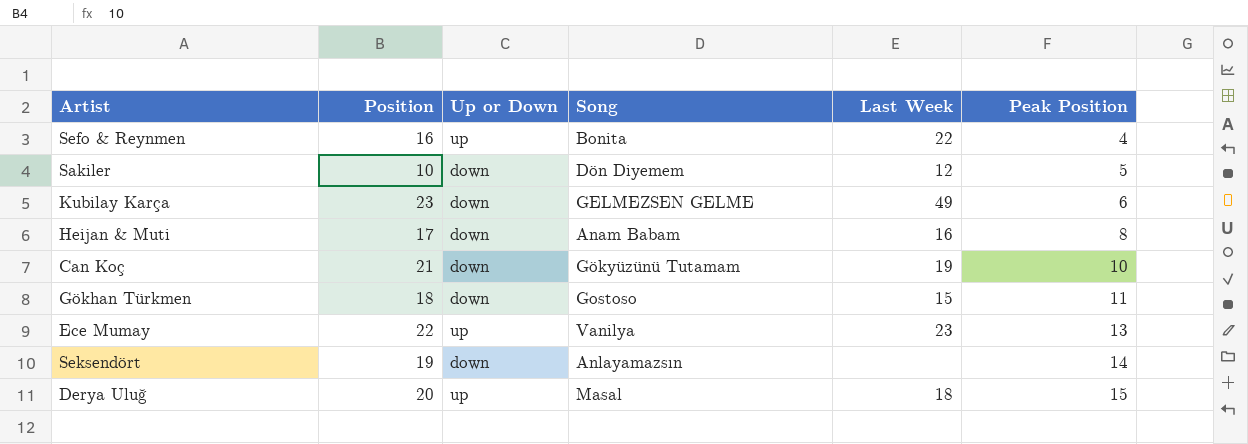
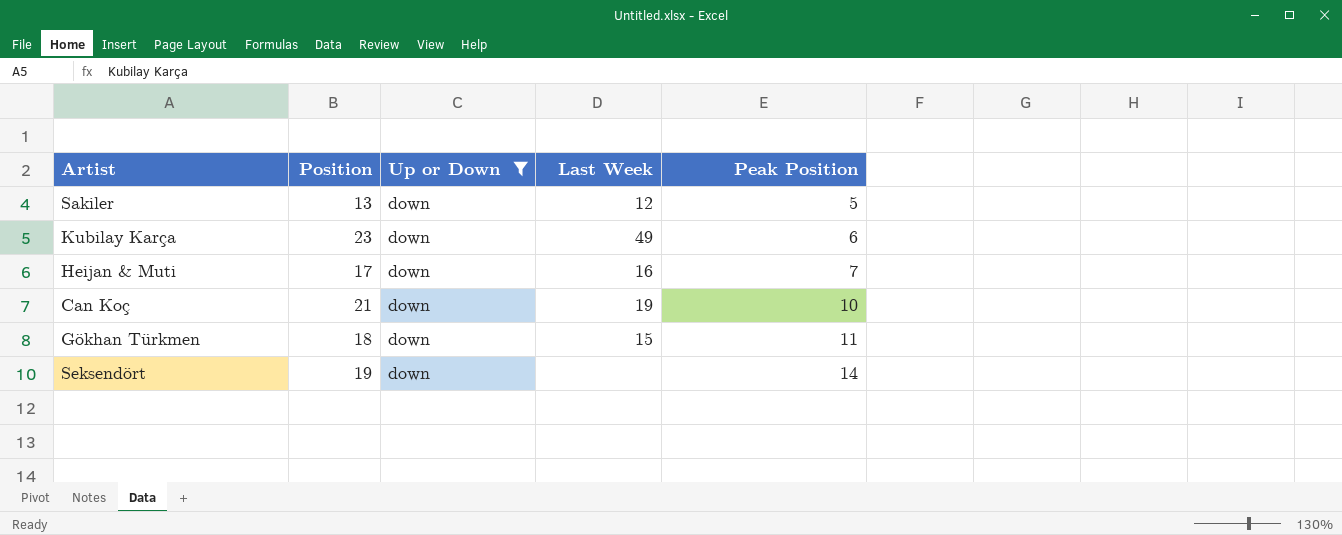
filter: none -> Up or Down = down
column Song | position: 4 -> none
Sakiler | Position: 10 -> 13
Heijan & Muti | Peak Position: 8 -> 7

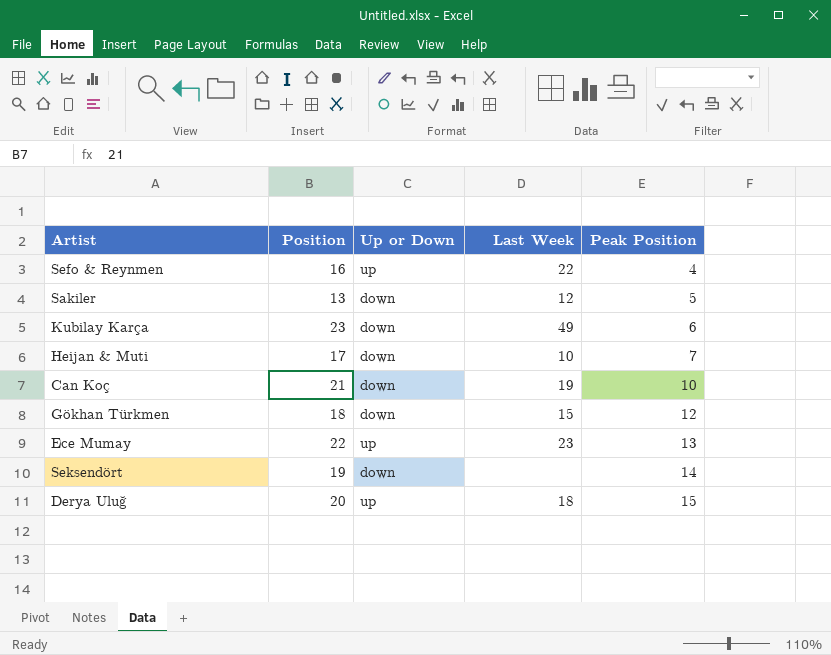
filter: Up or Down = down -> none
Heijan & Muti | Last Week: 16 -> 10
Gökhan Türkmen | Peak Position: 11 -> 12

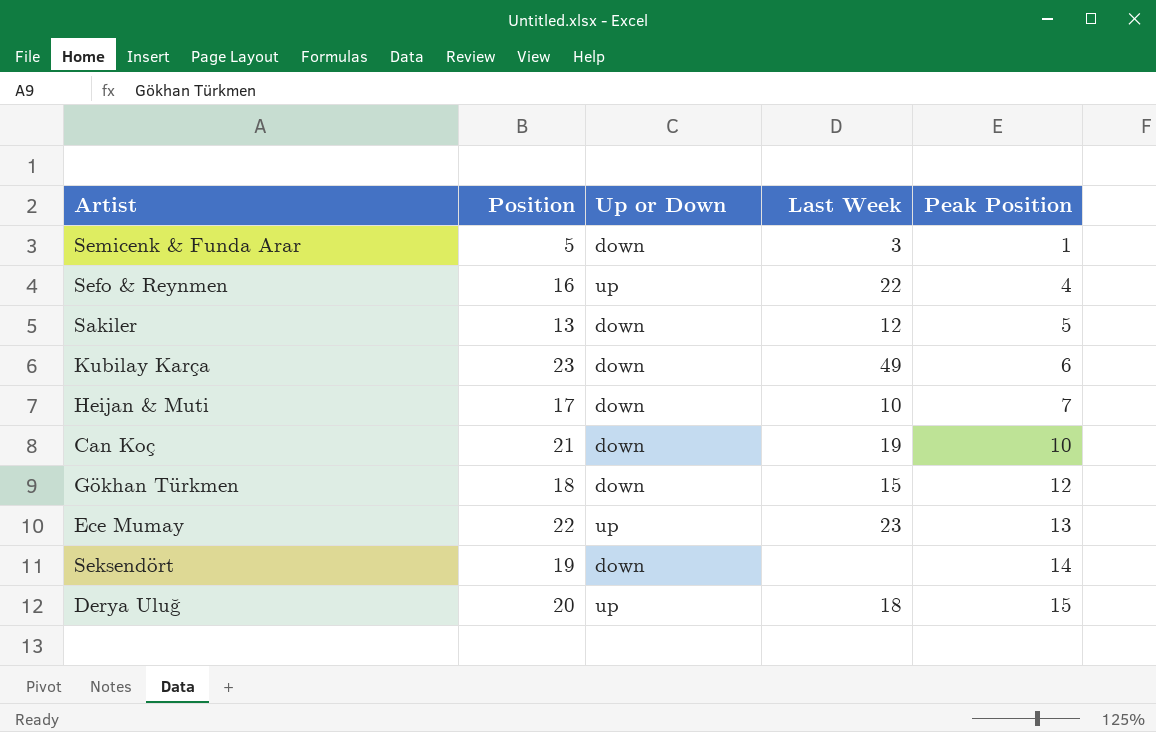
row Semicenk & Funda Arar: none -> 5 | down | 3 | 1

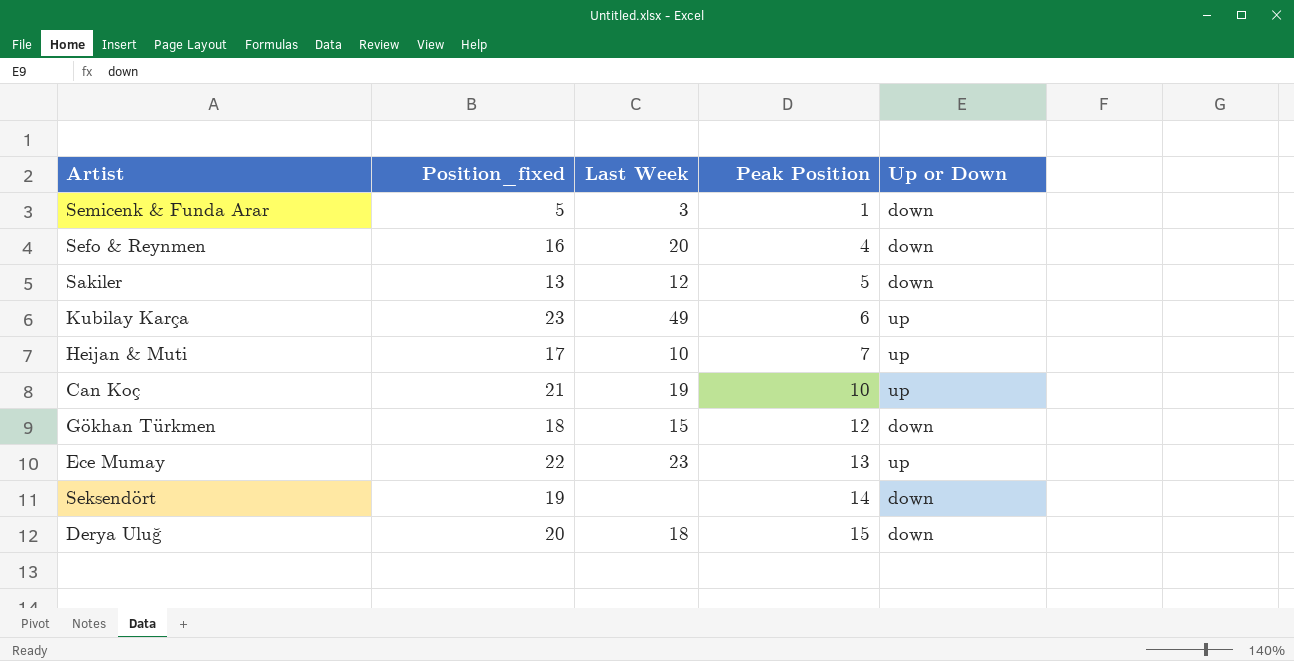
column name: Position -> Position_fixed
column Up or Down | position: 3 -> 5
Sefo & Reynmen | Last Week: 22 -> 20
Sefo & Reynmen | Up or Down: up -> down
Kubilay Karça | Up or Down: down -> up
Heijan & Muti | Up or Down: down -> up
Can Koç | Up or Down: down -> up
Derya Uluğ | Up or Down: up -> down

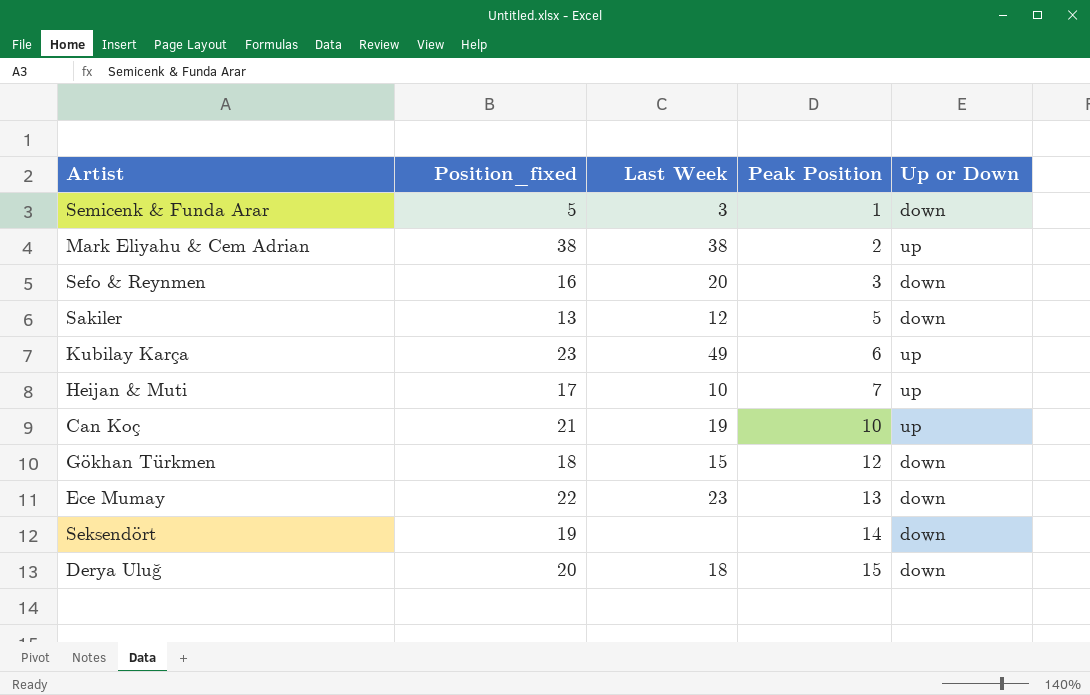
row Mark Eliyahu & Cem Adrian: none -> 38 | 38 | 2 | up
Sefo & Reynmen | Peak Position: 4 -> 3
Ece Mumay | Up or Down: up -> down

